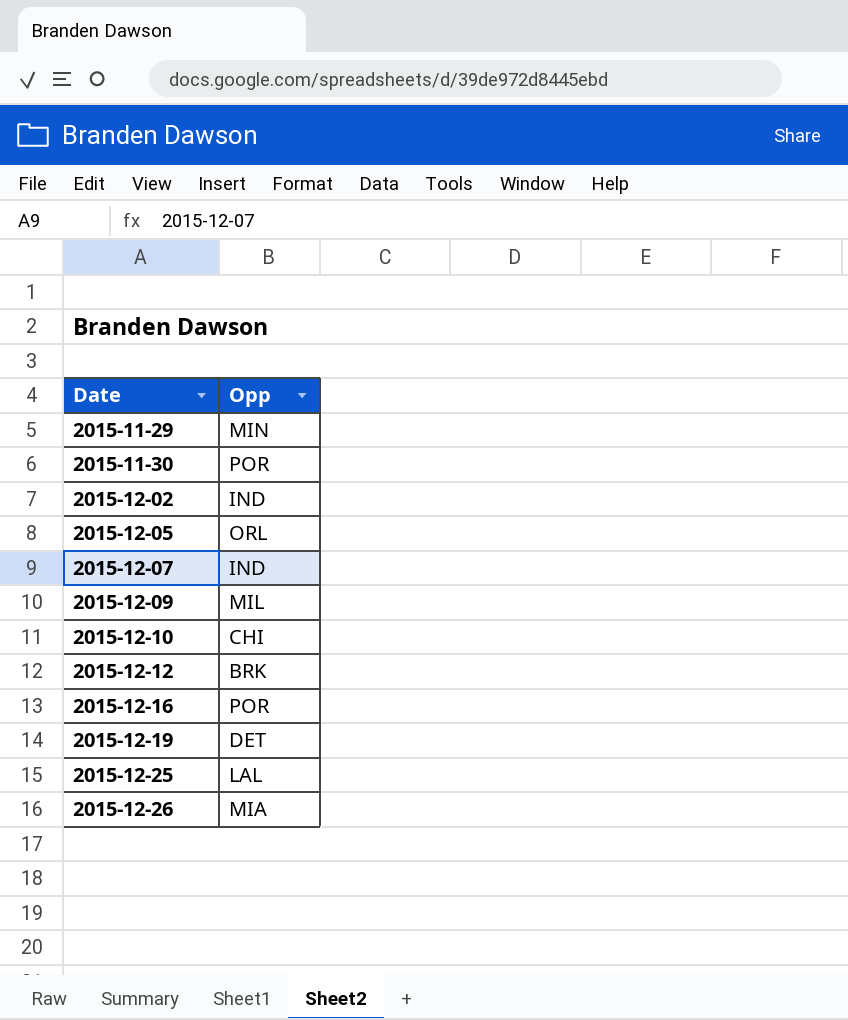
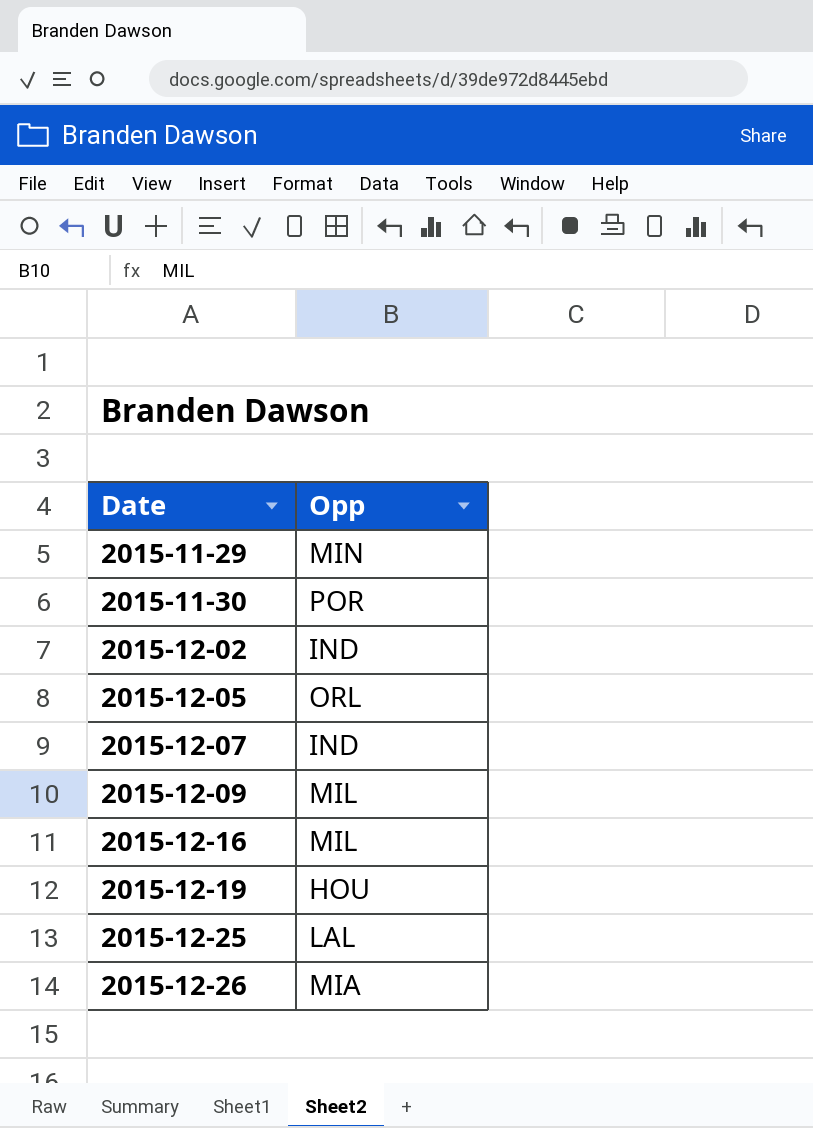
row 2015-12-10: CHI -> none
row 2015-12-12: BRK -> none
2015-12-16 | Opp: POR -> MIL
2015-12-19 | Opp: DET -> HOU

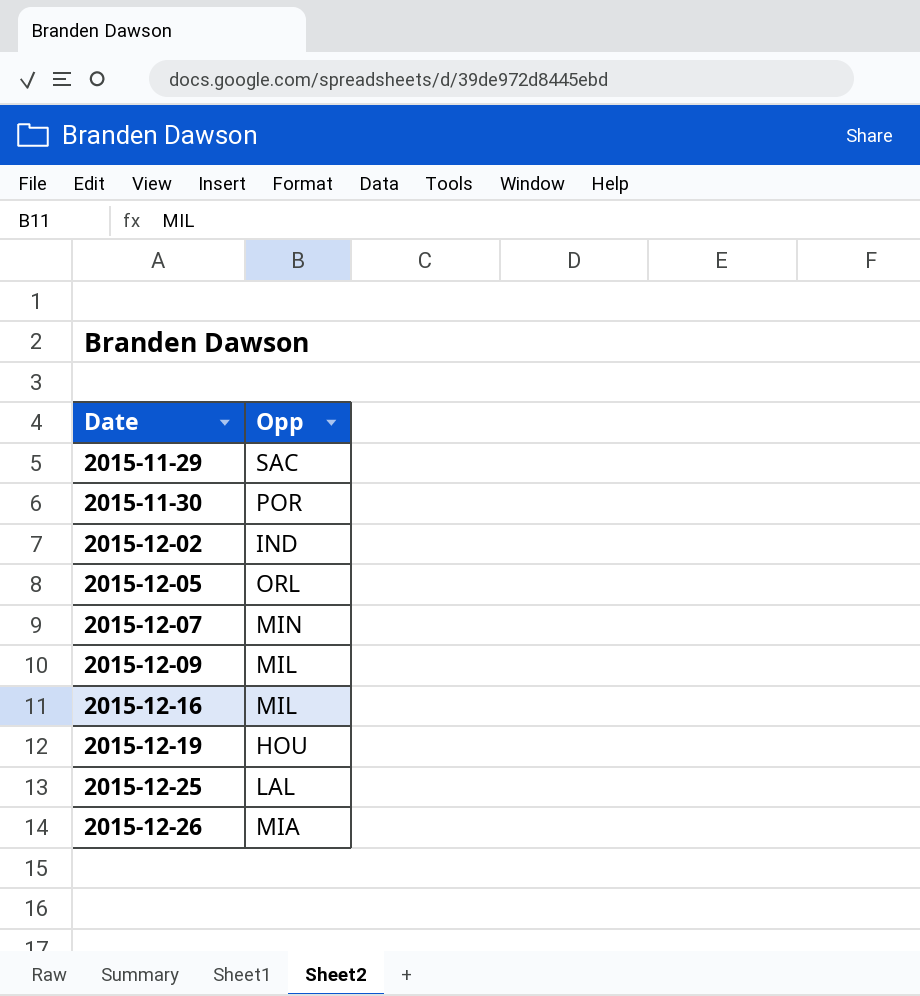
2015-11-29 | Opp: MIN -> SAC
2015-12-07 | Opp: IND -> MIN

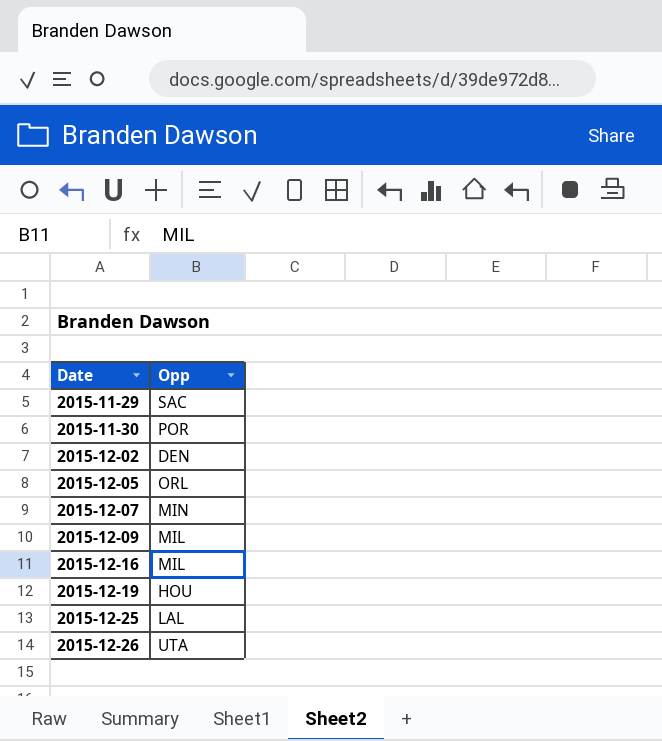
2015-12-02 | Opp: IND -> DEN
2015-12-26 | Opp: MIA -> UTA

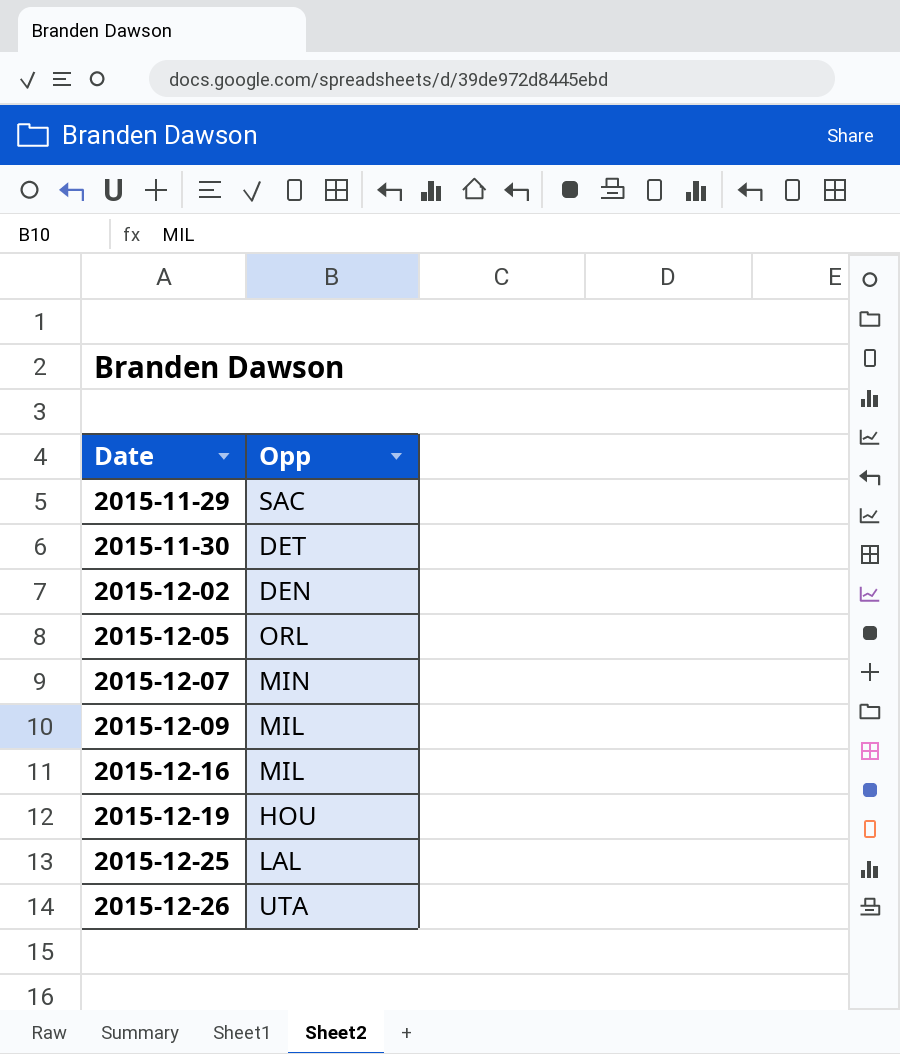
2015-11-30 | Opp: POR -> DET

